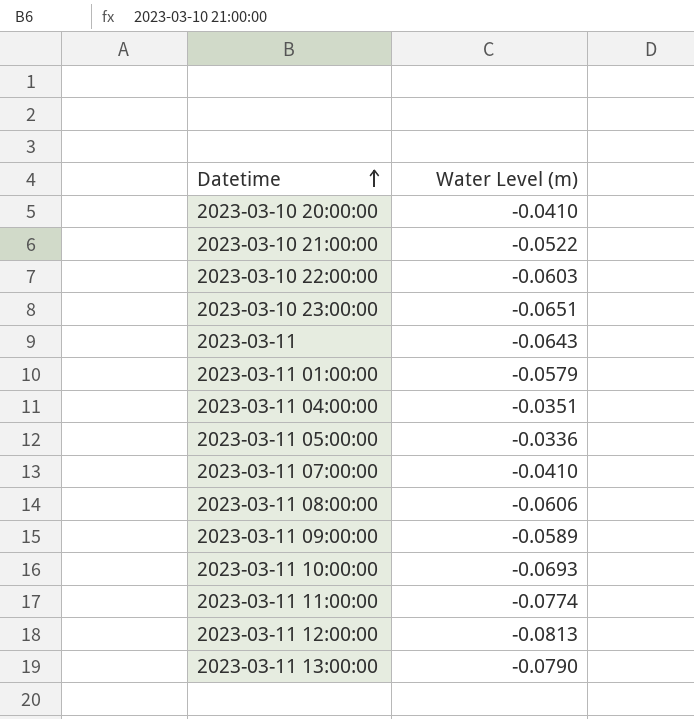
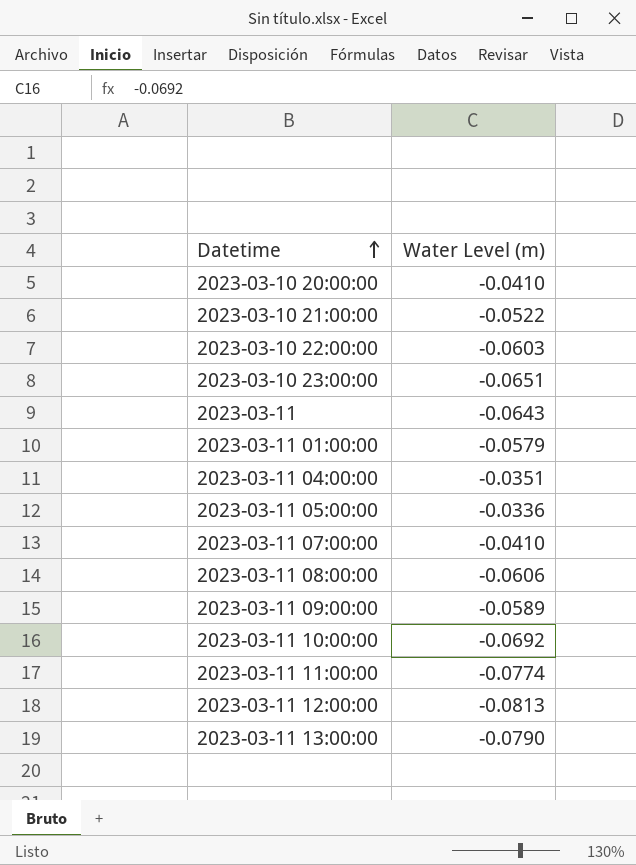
2023-03-11 10:00:00 | Water Level (m): -0.0693 -> -0.0692

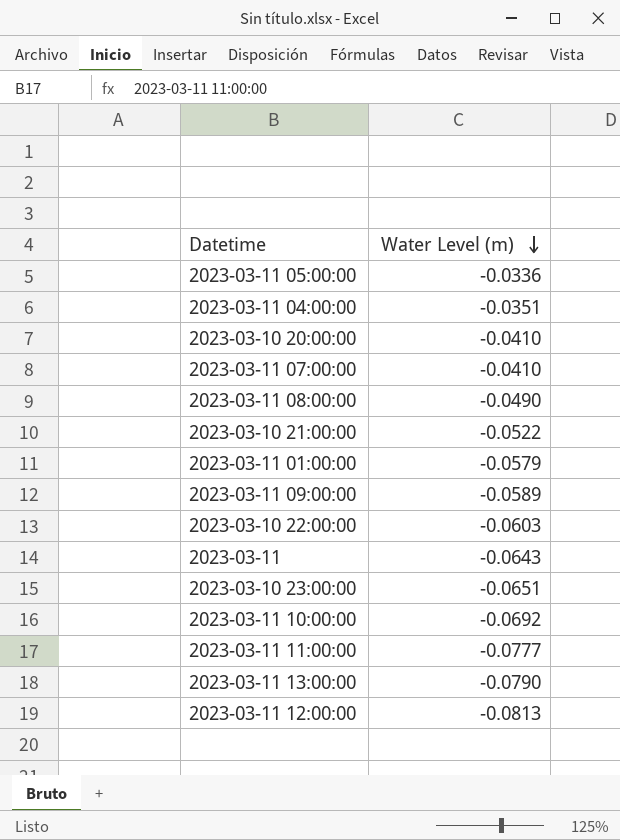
row order: Datetime ascending -> Water Level (m) descending
2023-03-11 08:00:00 | Water Level (m): -0.0606 -> -0.0490
2023-03-11 11:00:00 | Water Level (m): -0.0774 -> -0.0777

